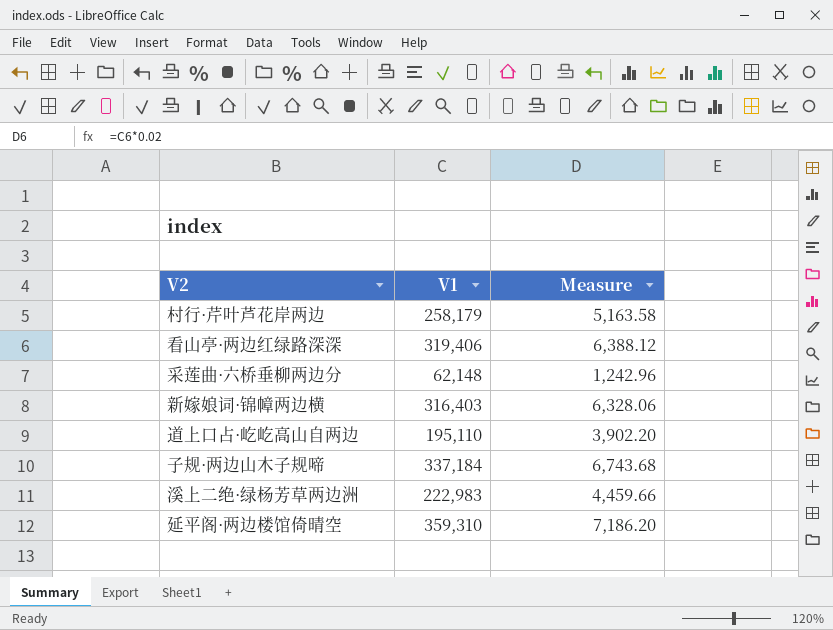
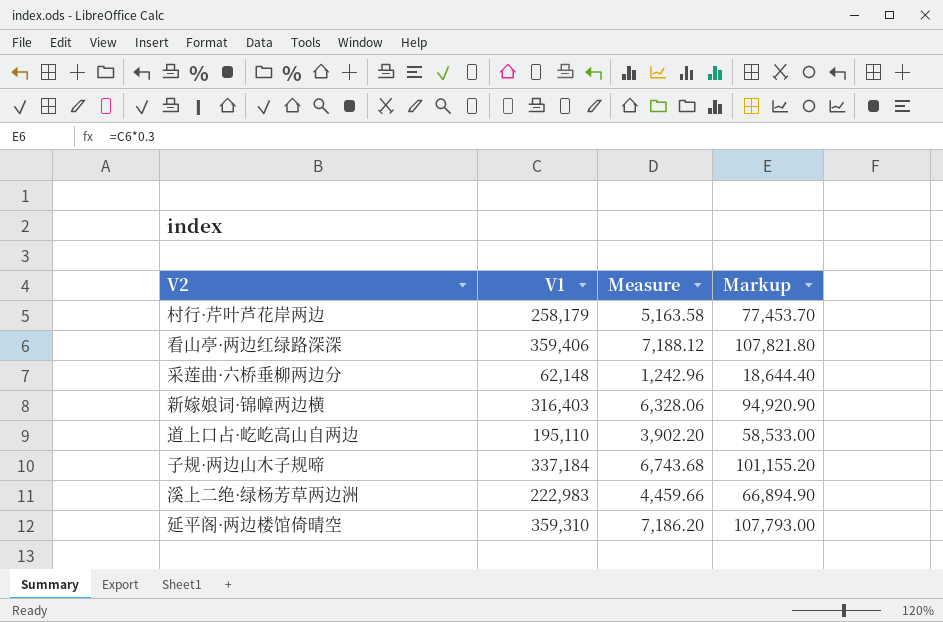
column Markup | formula: none -> [V1] * 0.3
看山亭·两边红绿路深深 | V1: 319,406 -> 359,406
看山亭·两边红绿路深深 | Measure: 6,388.12 -> 7,188.12

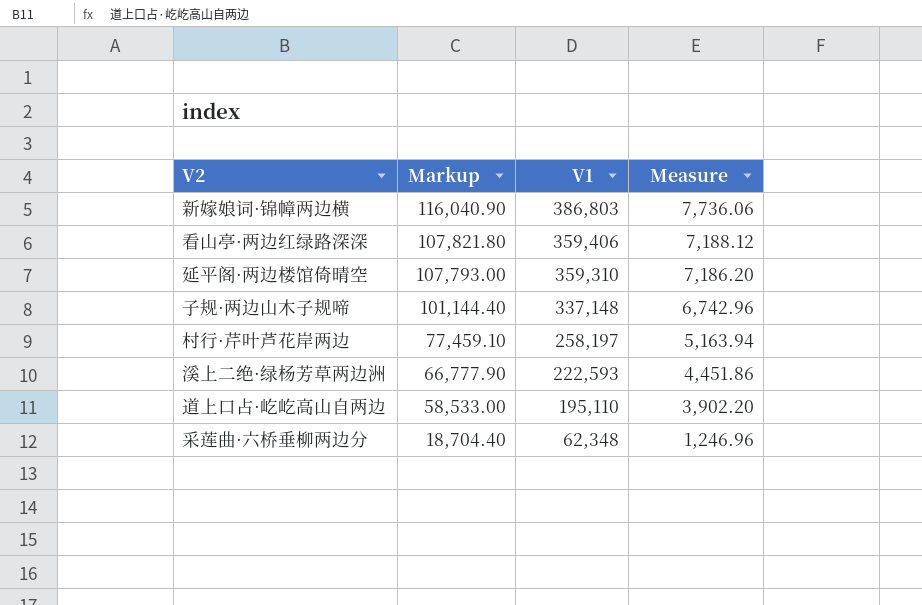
row order: none -> Markup descending
column Markup | position: 4 -> 2
新嫁娘词·锦幛两边横 | Markup: 94,920.90 -> 116,040.90
新嫁娘词·锦幛两边横 | V1: 316,403 -> 386,803
新嫁娘词·锦幛两边横 | Measure: 6,328.06 -> 7,736.06
子规·两边山木子规啼 | Markup: 101,155.20 -> 101,144.40
子规·两边山木子规啼 | V1: 337,184 -> 337,148
子规·两边山木子规啼 | Measure: 6,743.68 -> 6,742.96
村行·芹叶芦花岸两边 | Markup: 77,453.70 -> 77,459.10
村行·芹叶芦花岸两边 | V1: 258,179 -> 258,197
村行·芹叶芦花岸两边 | Measure: 5,163.58 -> 5,163.94
溪上二绝·绿杨芳草两边洲 | Markup: 66,894.90 -> 66,777.90
溪上二绝·绿杨芳草两边洲 | V1: 222,983 -> 222,593
溪上二绝·绿杨芳草两边洲 | Measure: 4,459.66 -> 4,451.86
采莲曲·六桥垂柳两边分 | Markup: 18,644.40 -> 18,704.40
采莲曲·六桥垂柳两边分 | V1: 62,148 -> 62,348
采莲曲·六桥垂柳两边分 | Measure: 1,242.96 -> 1,246.96

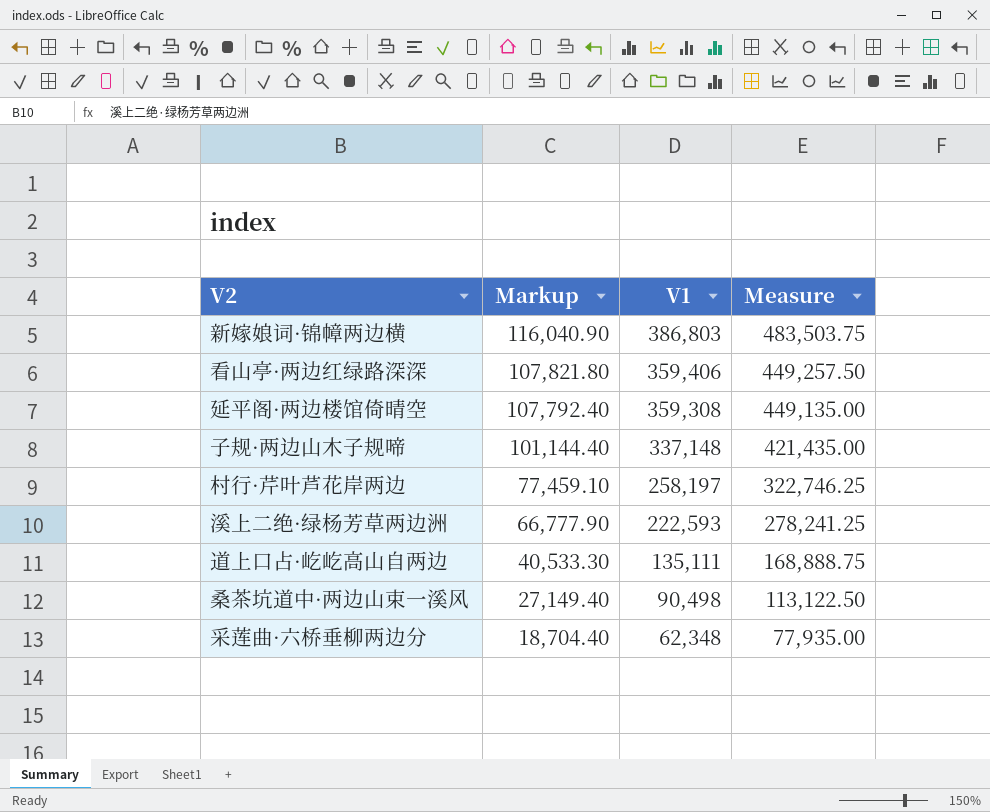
column Measure | formula: [V1] * 0.02 -> [V1] * 1.25
延平阁·两边楼馆倚晴空 | Markup: 107,793.00 -> 107,792.40
延平阁·两边楼馆倚晴空 | V1: 359,310 -> 359,308
道上口占·屹屹高山自两边 | Markup: 58,533.00 -> 40,533.30
道上口占·屹屹高山自两边 | V1: 195,110 -> 135,111
row 桑茶坑道中·两边山束一溪风: none -> 27,149.40 | 90,498 | 113,122.50

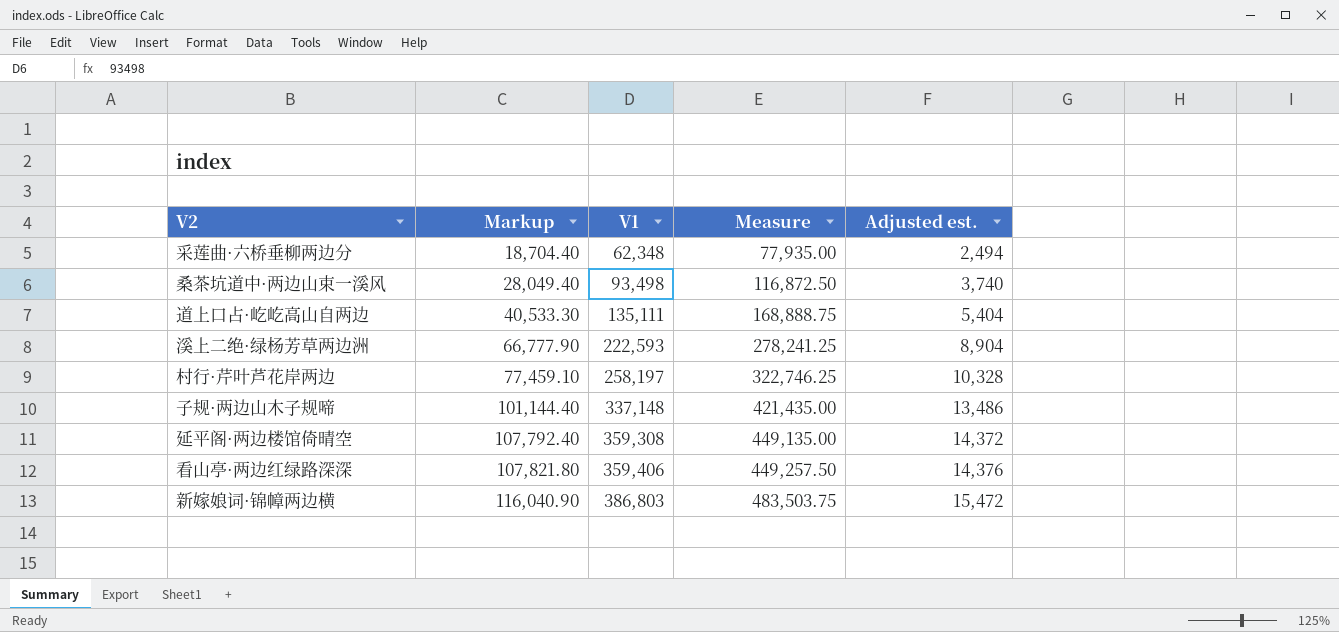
row order: Markup descending -> Markup ascending
column Adjusted est. | formula: none -> [V1] * 0.04
桑茶坑道中·两边山束一溪风 | Markup: 27,149.40 -> 28,049.40
桑茶坑道中·两边山束一溪风 | V1: 90,498 -> 93,498
桑茶坑道中·两边山束一溪风 | Measure: 113,122.50 -> 116,872.50

